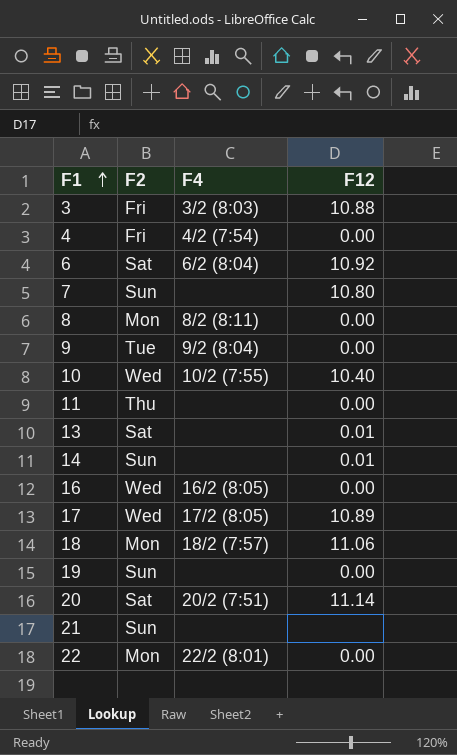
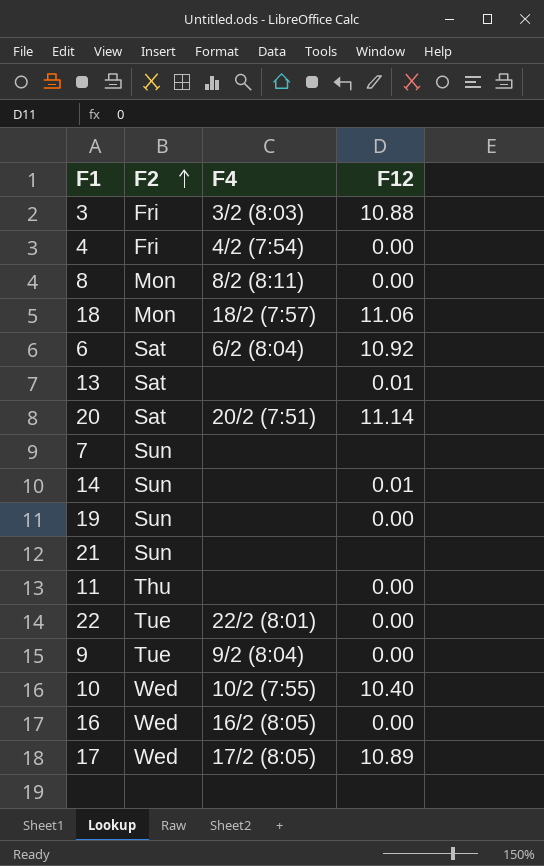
row order: F1 ascending -> F2 ascending
7 | F12: 10.80 -> none
22 | F2: Mon -> Tue

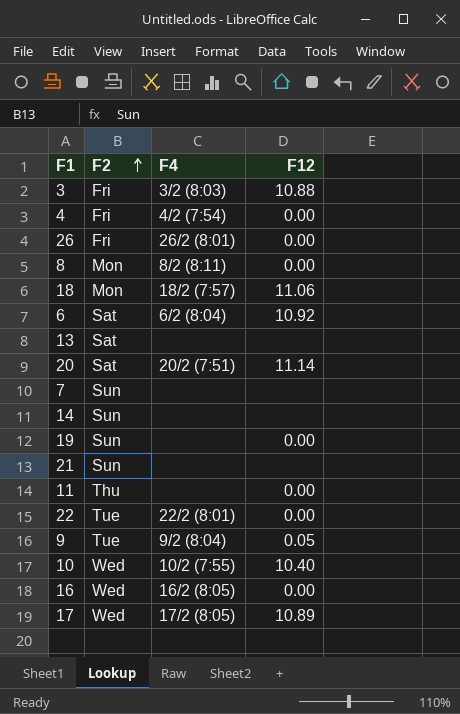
row 26: none -> Fri | 26/2 (8:01) | 0.00
13 | F12: 0.01 -> none
14 | F12: 0.01 -> none
9 | F12: 0.00 -> 0.05

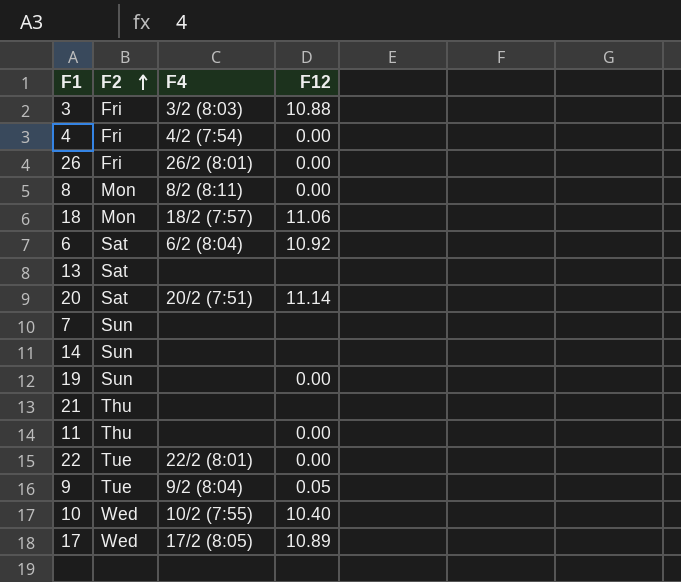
row 16: Wed | 16/2 (8:05) | 0.00 -> none
21 | F2: Sun -> Thu

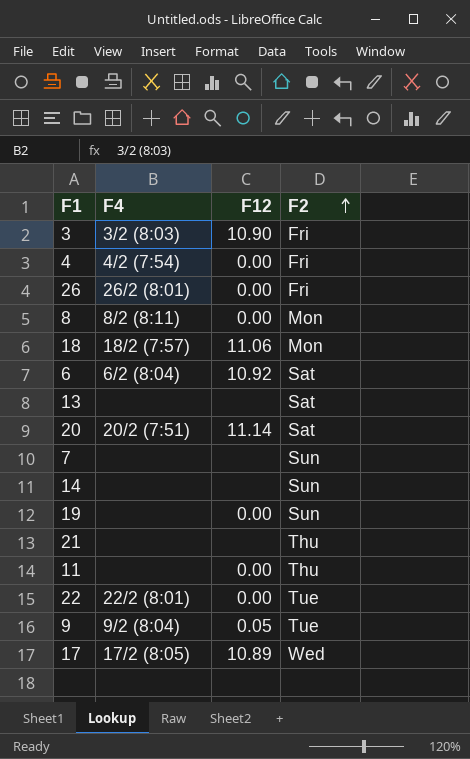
column F2 | position: 2 -> 4
row 10: Wed | 10/2 (7:55) | 10.40 -> none
3 | F12: 10.88 -> 10.90

